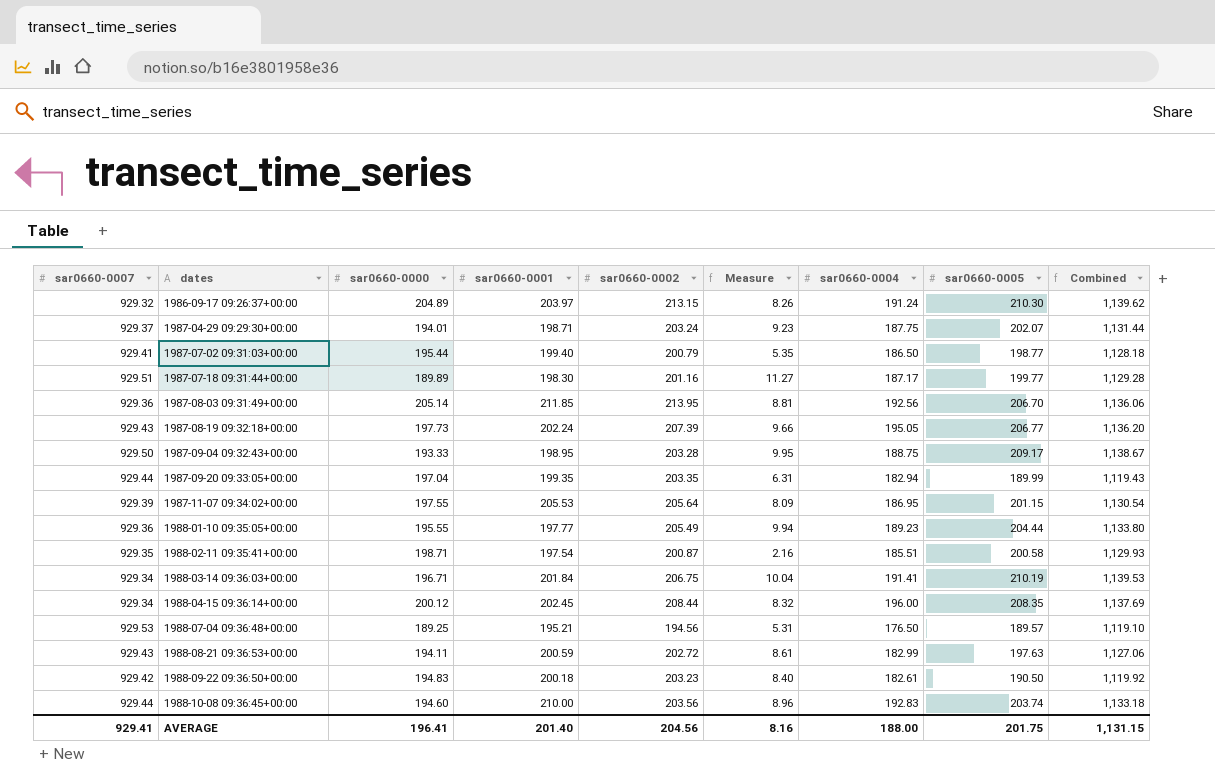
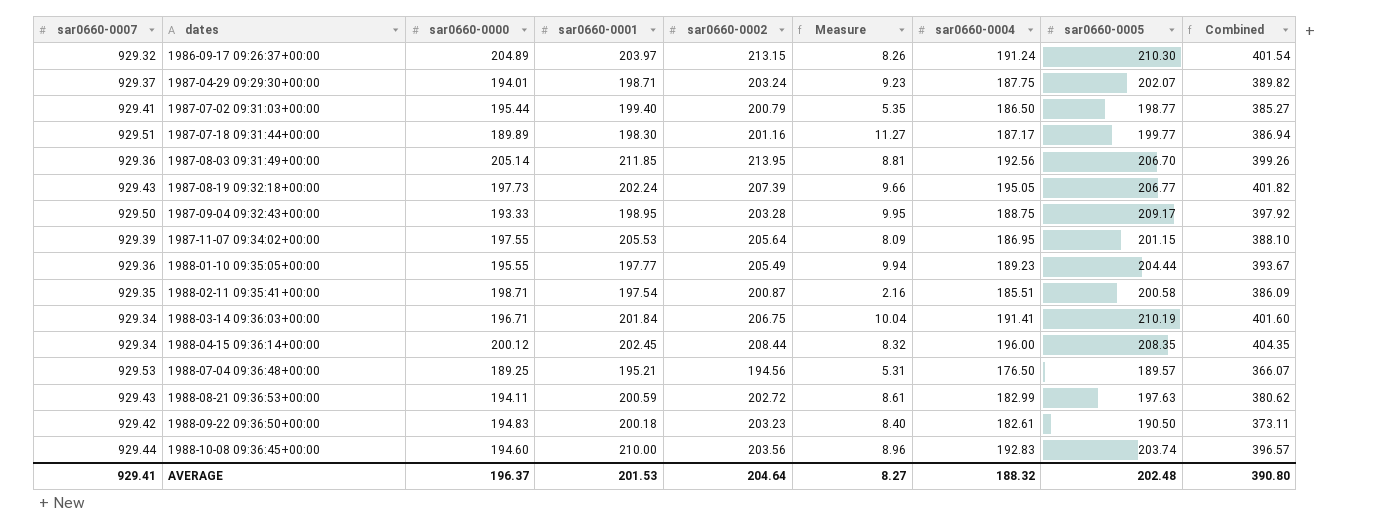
column Combined | formula: [sar0660-0007] + [sar0660-0005] -> [sar0660-0004] + [sar0660-0005]
row 1987-09-20 09:33:05+00:00: 929.44 | 197.04 | 199.35 | 203.35 | 6.31 | 182.94 | 189.99 | 1,119.43 -> none
AVERAGE | sar0660-0000: 196.41 -> 196.37
AVERAGE | sar0660-0001: 201.40 -> 201.53
AVERAGE | sar0660-0002: 204.56 -> 204.64
AVERAGE | Measure: 8.16 -> 8.27
AVERAGE | sar0660-0004: 188.00 -> 188.32
AVERAGE | sar0660-0005: 201.75 -> 202.48
AVERAGE | Combined: 1,131.15 -> 390.80

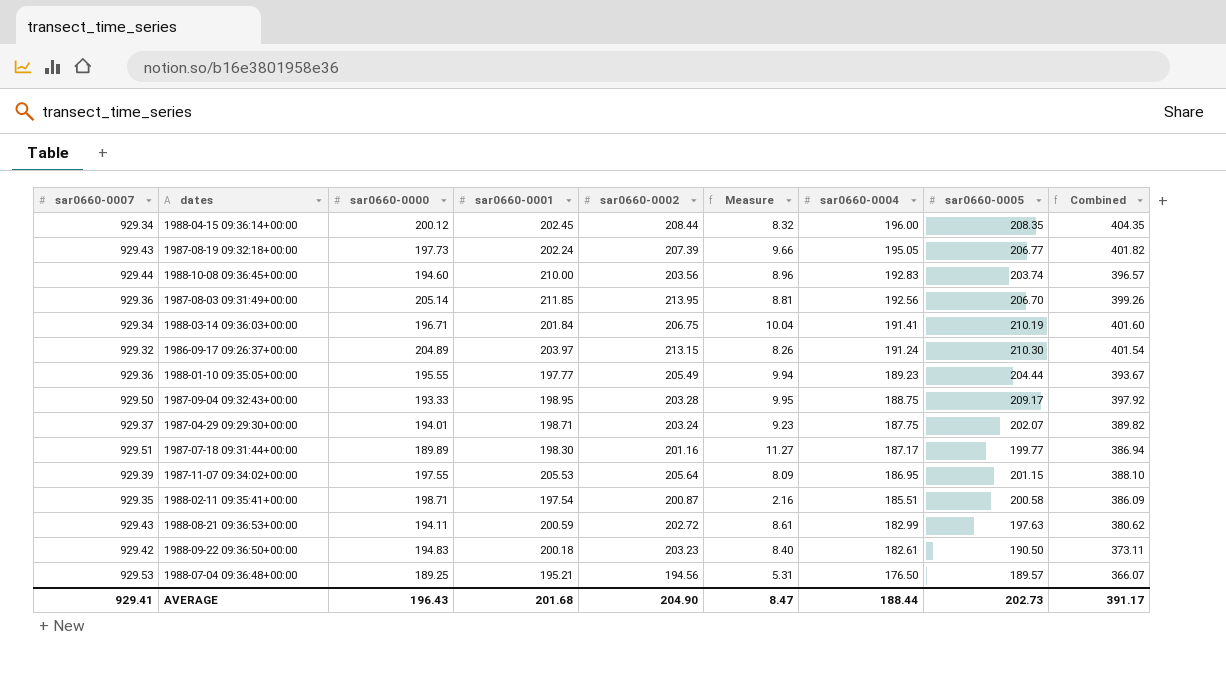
row order: dates ascending -> sar0660-0004 descending
row 1987-07-02 09:31:03+00:00: 929.41 | 195.44 | 199.40 | 200.79 | 5.35 | 186.50 | 198.77 | 385.27 -> none
AVERAGE | sar0660-0000: 196.37 -> 196.43
AVERAGE | sar0660-0001: 201.53 -> 201.68
AVERAGE | sar0660-0002: 204.64 -> 204.90
AVERAGE | Measure: 8.27 -> 8.47
AVERAGE | sar0660-0004: 188.32 -> 188.44
AVERAGE | sar0660-0005: 202.48 -> 202.73
AVERAGE | Combined: 390.80 -> 391.17

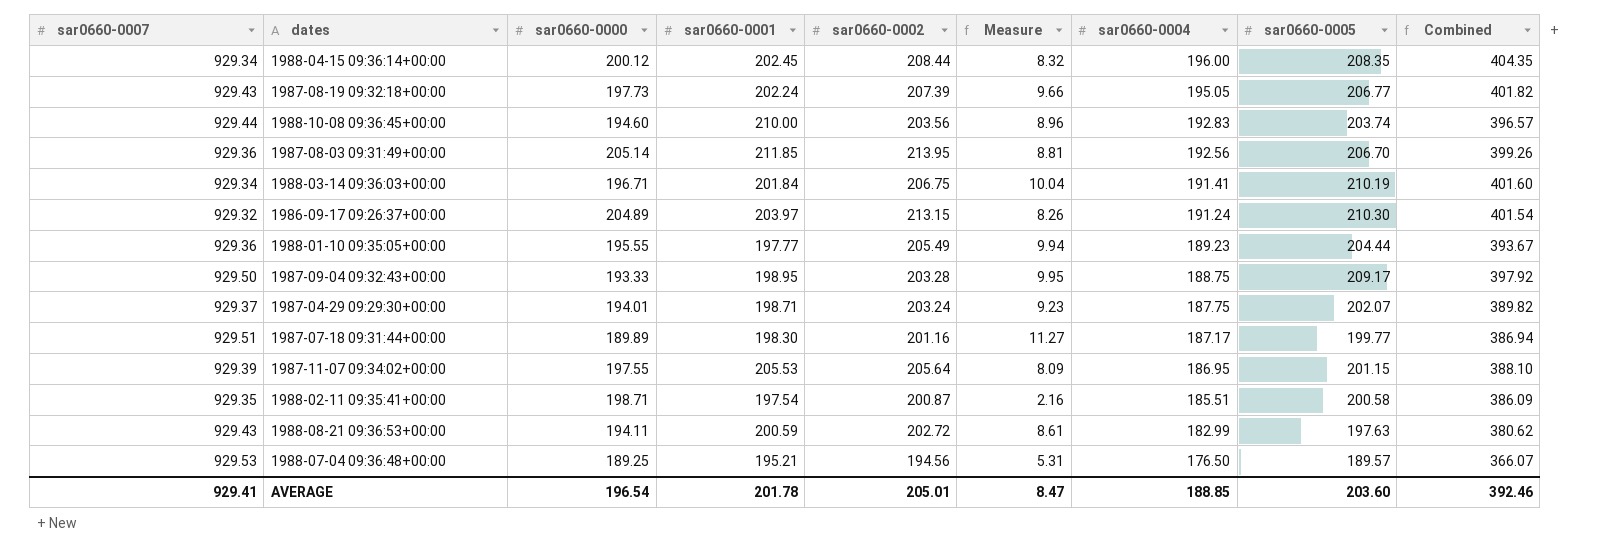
row 1988-09-22 09:36:50+00:00: 929.42 | 194.83 | 200.18 | 203.23 | 8.40 | 182.61 | 190.50 | 373.11 -> none
AVERAGE | sar0660-0000: 196.43 -> 196.54
AVERAGE | sar0660-0001: 201.68 -> 201.78
AVERAGE | sar0660-0002: 204.90 -> 205.01
AVERAGE | sar0660-0004: 188.44 -> 188.85
AVERAGE | sar0660-0005: 202.73 -> 203.60
AVERAGE | Combined: 391.17 -> 392.46

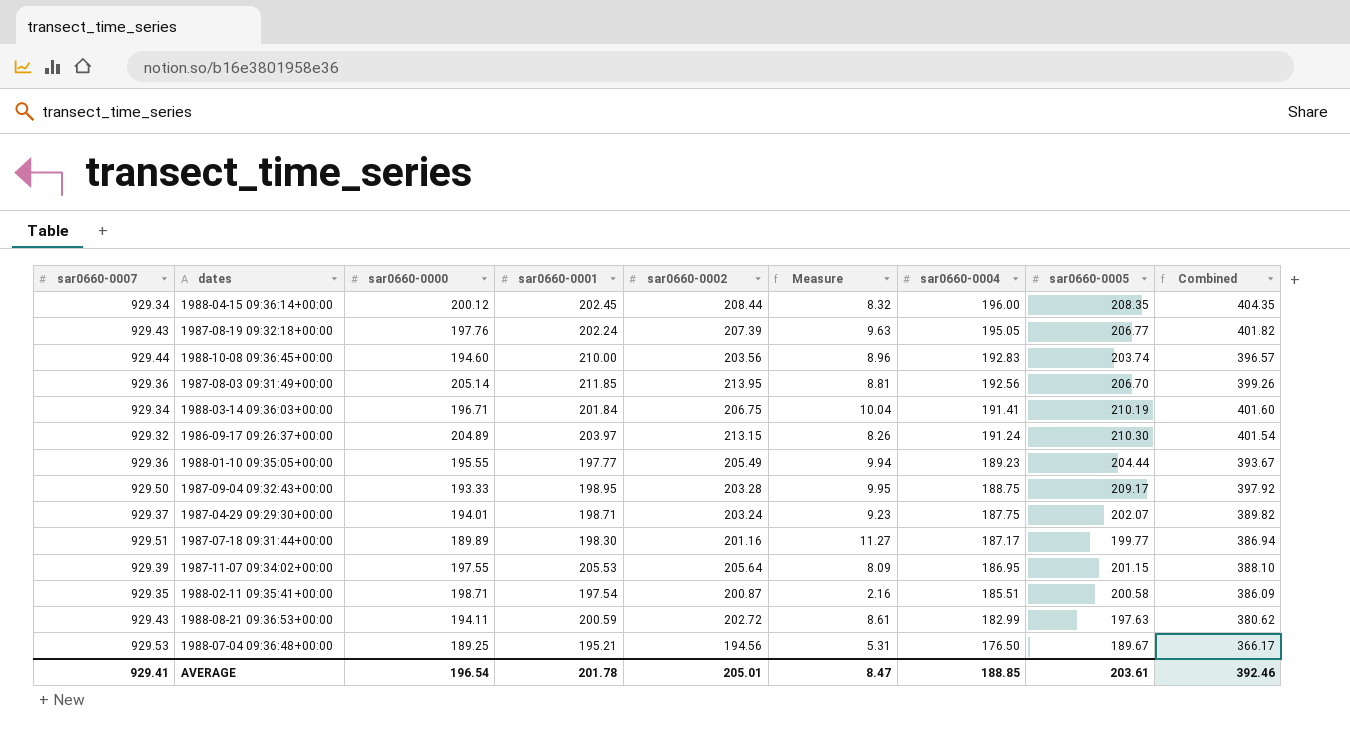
1987-08-19 09:32:18+00:00 | sar0660-0000: 197.73 -> 197.76
1987-08-19 09:32:18+00:00 | Measure: 9.66 -> 9.63
1988-07-04 09:36:48+00:00 | sar0660-0005: 189.57 -> 189.67
1988-07-04 09:36:48+00:00 | Combined: 366.07 -> 366.17
AVERAGE | sar0660-0005: 203.60 -> 203.61

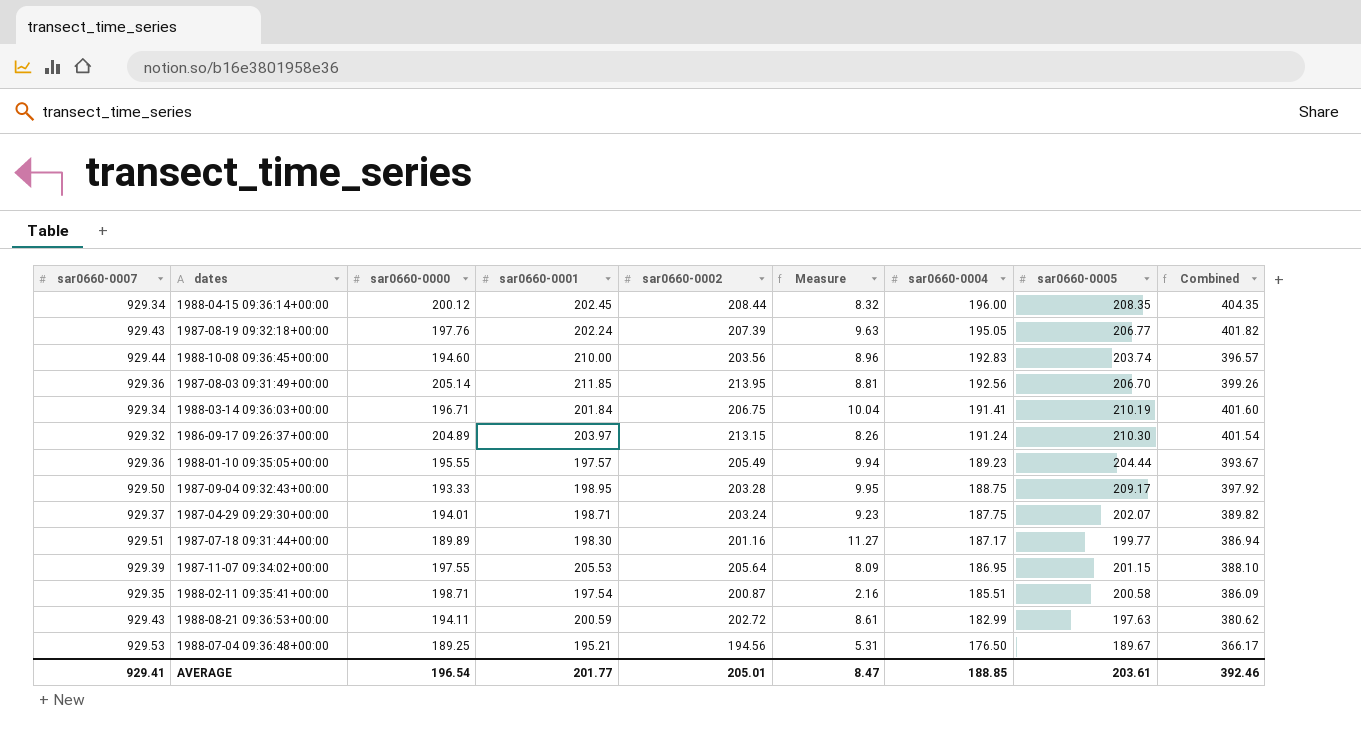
1988-01-10 09:35:05+00:00 | sar0660-0001: 197.77 -> 197.57
AVERAGE | sar0660-0001: 201.78 -> 201.77

